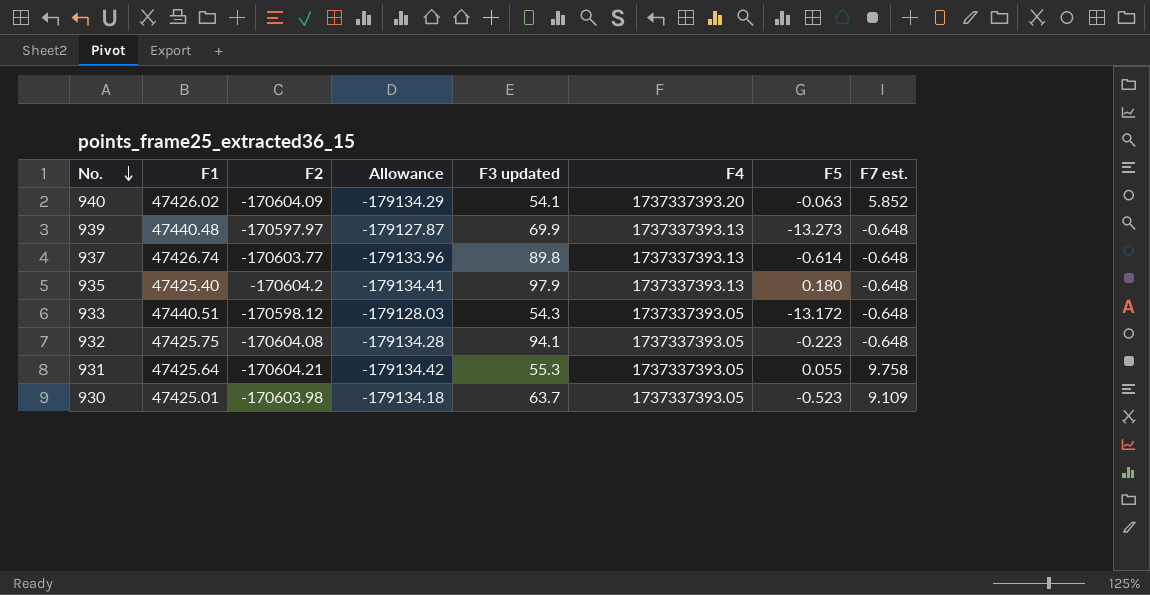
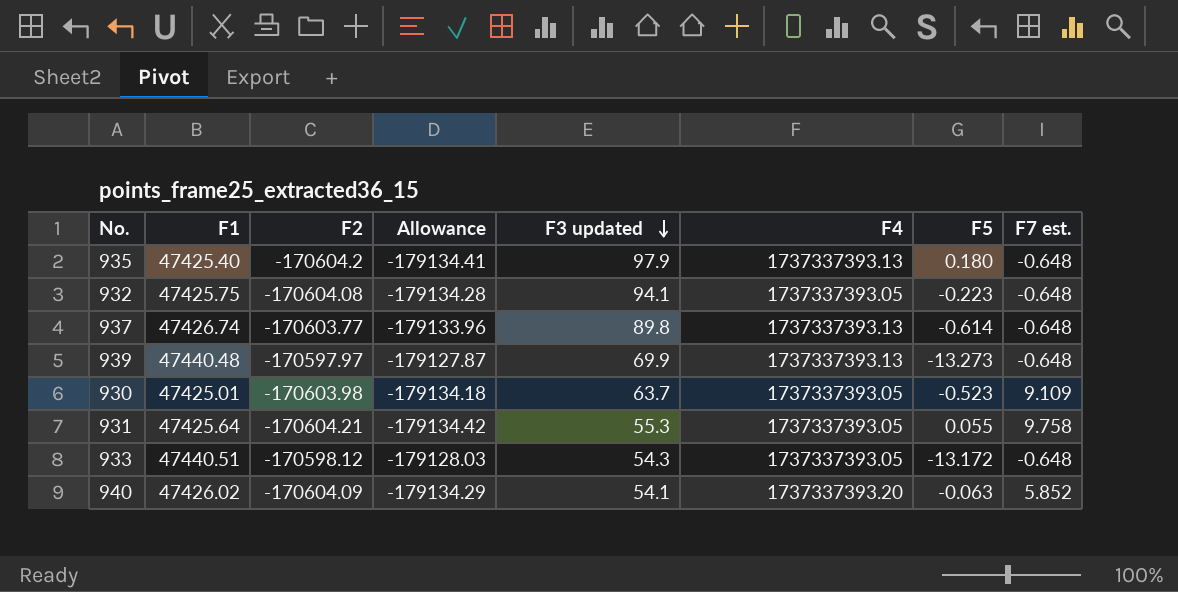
row order: No. descending -> F3 updated descending

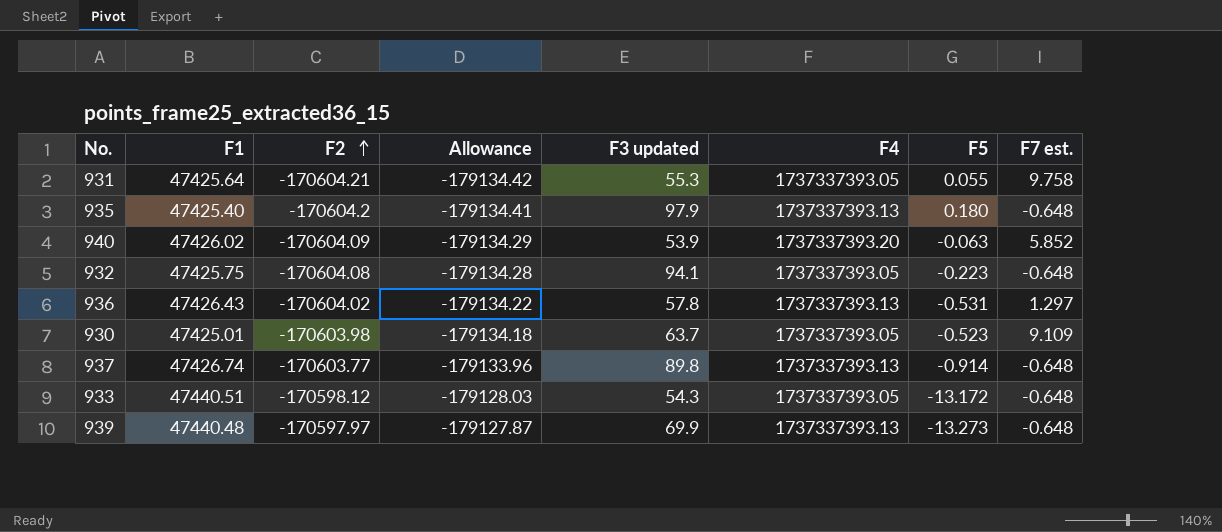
row order: F3 updated descending -> F2 ascending
940 | F3 updated: 54.1 -> 53.9
row 936: none -> 47426.43 | -170604.02 | -179134.22 | 57.8 | 1737337393.13 | -0.531 | 1.297
937 | F5: -0.614 -> -0.914

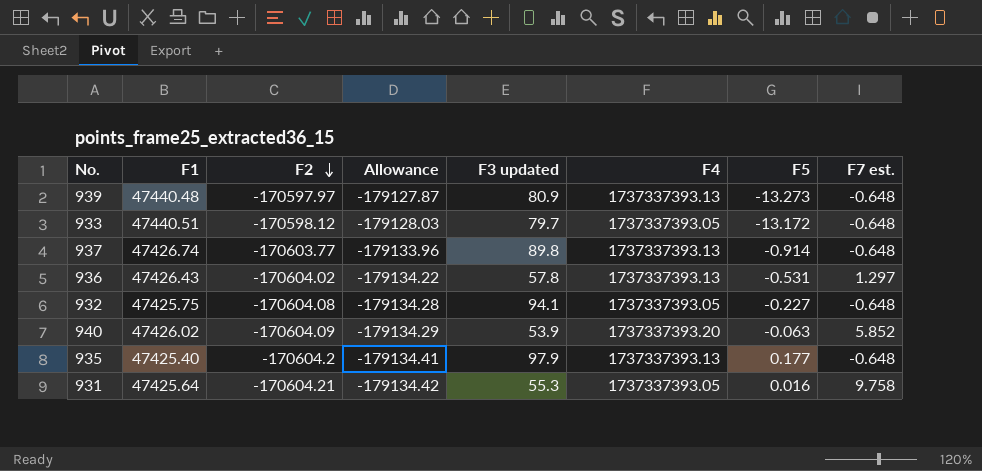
row order: F2 ascending -> F2 descending
row 930: 47425.01 | -170603.98 | -179134.18 | 63.7 | 1737337393.05 | -0.523 | 9.109 -> none
939 | F3 updated: 69.9 -> 80.9
933 | F3 updated: 54.3 -> 79.7
932 | F5: -0.223 -> -0.227
935 | F5: 0.180 -> 0.177
931 | F5: 0.055 -> 0.016

